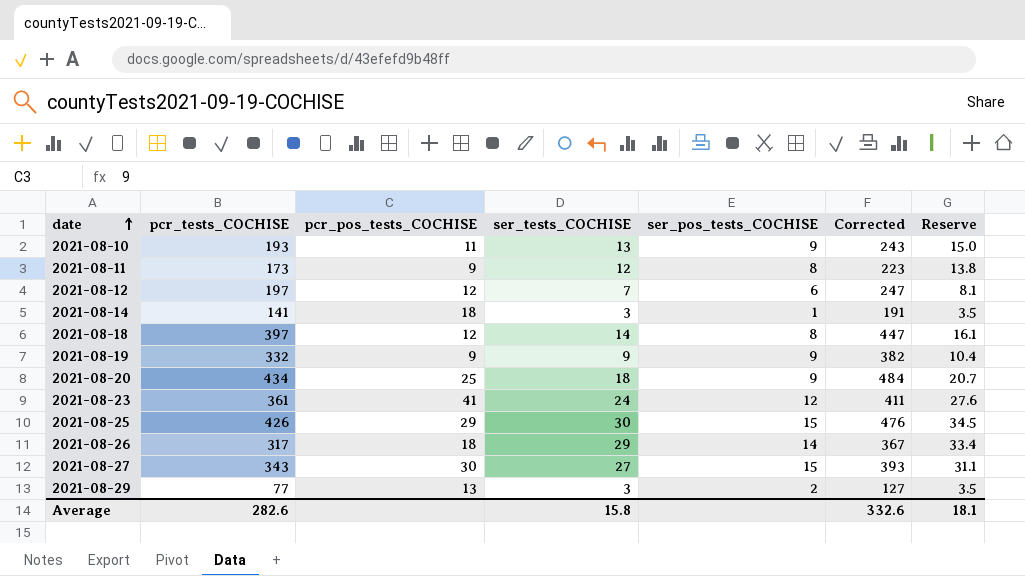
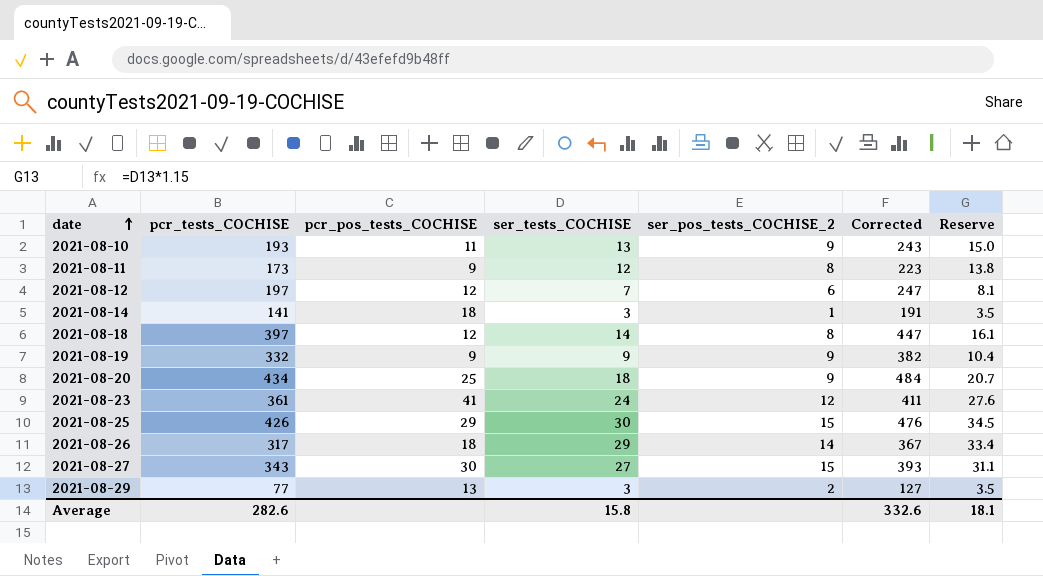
column name: ser_pos_tests_COCHISE -> ser_pos_tests_COCHISE_2

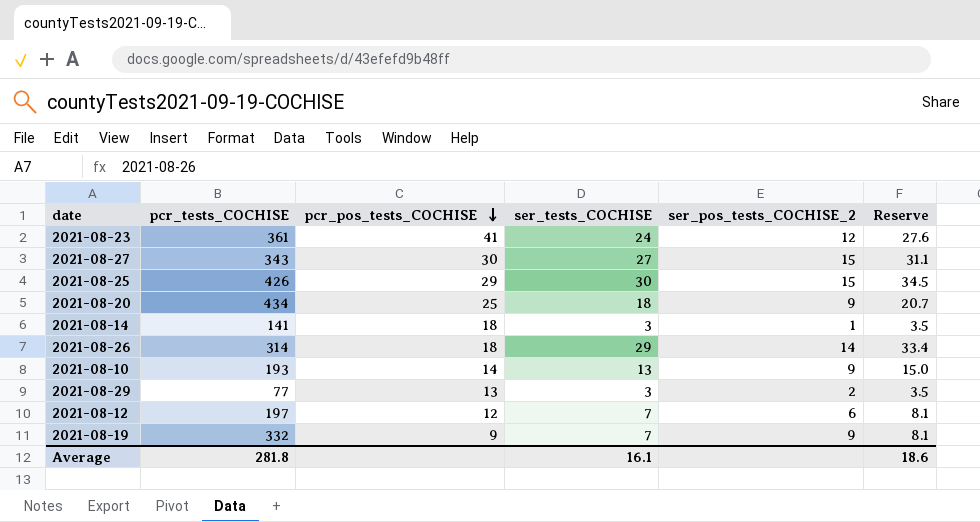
row order: date ascending -> pcr_pos_tests_COCHISE descending
column Corrected | formula: [pcr_tests_COCHISE] + 50 -> none
row 2021-08-11: 173 | 9 | 12 | 8 | 223 | 13.8 -> none
row 2021-08-18: 397 | 12 | 14 | 8 | 447 | 16.1 -> none
2021-08-26 | pcr_tests_COCHISE: 317 -> 314
2021-08-10 | pcr_pos_tests_COCHISE: 11 -> 14
2021-08-19 | ser_tests_COCHISE: 9 -> 7
2021-08-19 | Reserve: 10.4 -> 8.1
Average | pcr_tests_COCHISE: 282.6 -> 281.8
Average | ser_tests_COCHISE: 15.8 -> 16.1
Average | Reserve: 18.1 -> 18.6

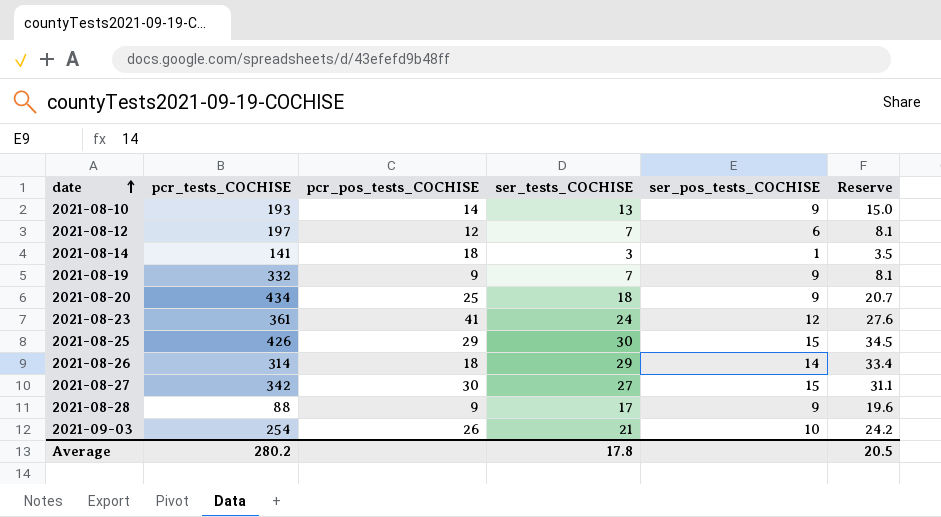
row order: pcr_pos_tests_COCHISE descending -> date ascending
column name: ser_pos_tests_COCHISE_2 -> ser_pos_tests_COCHISE
row 2021-08-29: 77 | 13 | 3 | 2 | 3.5 -> none
2021-08-27 | pcr_tests_COCHISE: 343 -> 342
row 2021-08-28: none -> 88 | 9 | 17 | 9 | 19.6
row 2021-09-03: none -> 254 | 26 | 21 | 10 | 24.2
Average | pcr_tests_COCHISE: 281.8 -> 280.2
Average | ser_tests_COCHISE: 16.1 -> 17.8
Average | Reserve: 18.6 -> 20.5

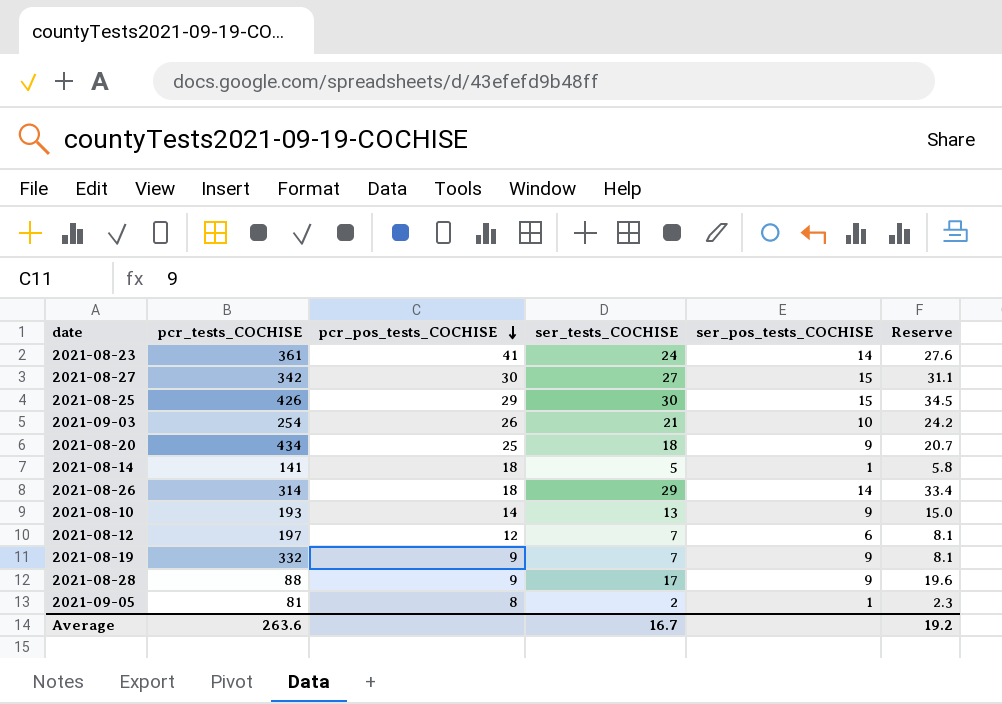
row order: date ascending -> pcr_pos_tests_COCHISE descending
2021-08-23 | ser_pos_tests_COCHISE: 12 -> 14
2021-08-14 | ser_tests_COCHISE: 3 -> 5
2021-08-14 | Reserve: 3.5 -> 5.8
row 2021-09-05: none -> 81 | 8 | 2 | 1 | 2.3
Average | pcr_tests_COCHISE: 280.2 -> 263.6
Average | ser_tests_COCHISE: 17.8 -> 16.7
Average | Reserve: 20.5 -> 19.2

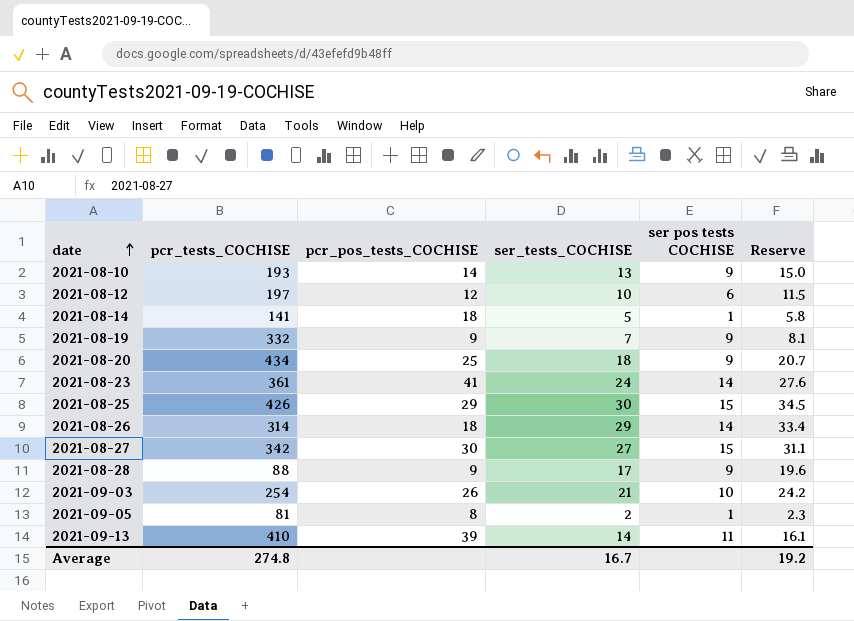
row order: pcr_pos_tests_COCHISE descending -> date ascending
column name: ser_pos_tests_COCHISE -> ser pos tests COCHISE
2021-08-12 | ser_tests_COCHISE: 7 -> 10
2021-08-12 | Reserve: 8.1 -> 11.5
row 2021-09-13: none -> 410 | 39 | 14 | 11 | 16.1
Average | pcr_tests_COCHISE: 263.6 -> 274.8

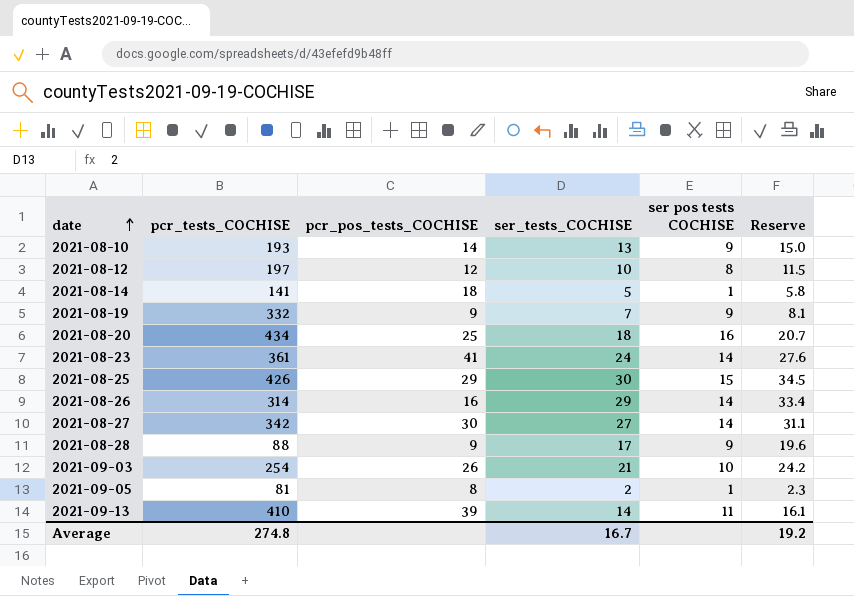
2021-08-12 | ser pos tests COCHISE: 6 -> 8
2021-08-20 | ser pos tests COCHISE: 9 -> 16
2021-08-26 | pcr_pos_tests_COCHISE: 18 -> 16
2021-08-27 | ser pos tests COCHISE: 15 -> 14

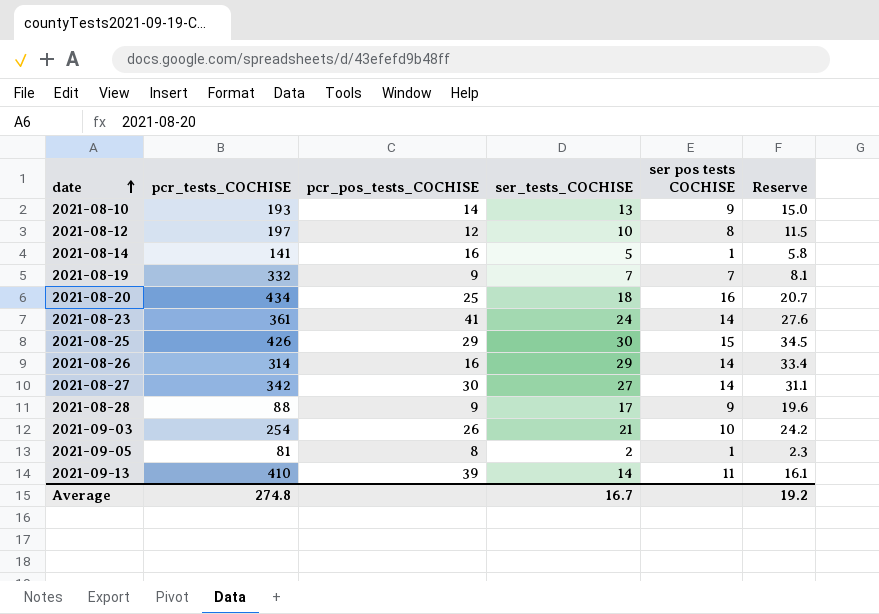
2021-08-14 | pcr_pos_tests_COCHISE: 18 -> 16
2021-08-19 | ser pos tests COCHISE: 9 -> 7

